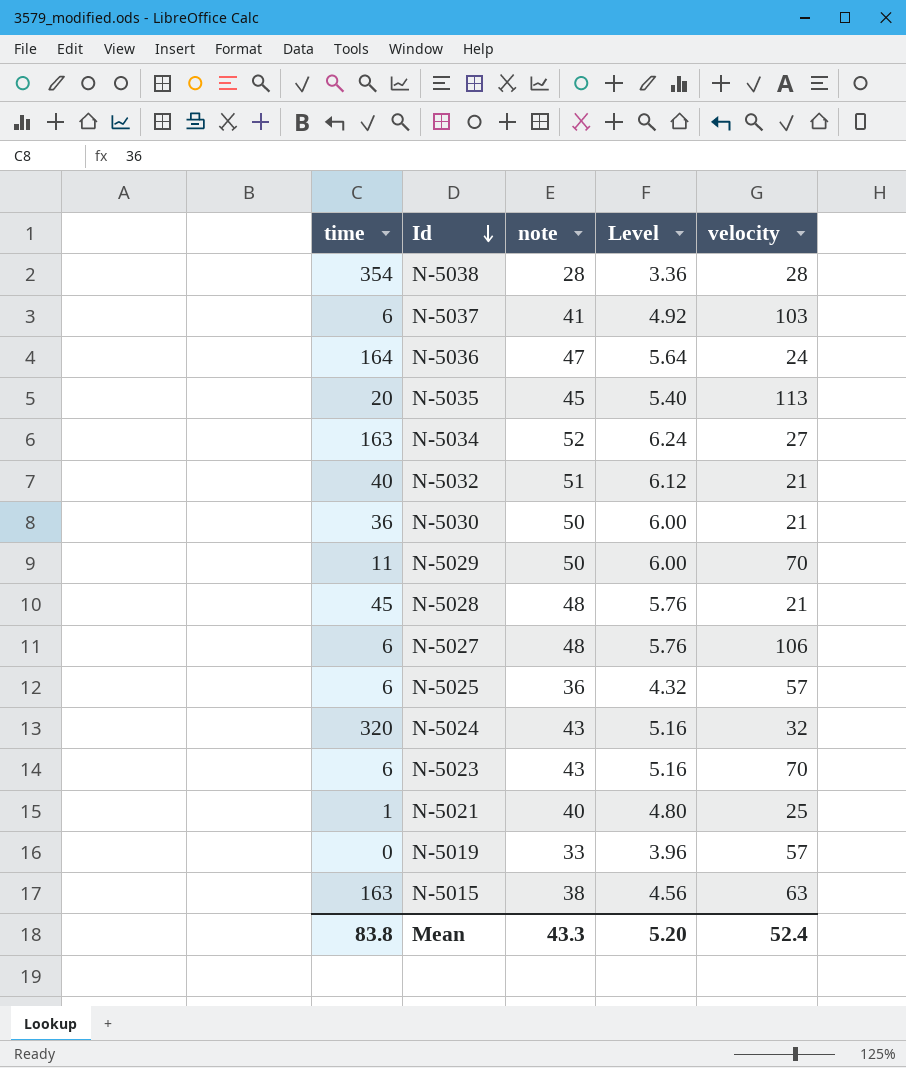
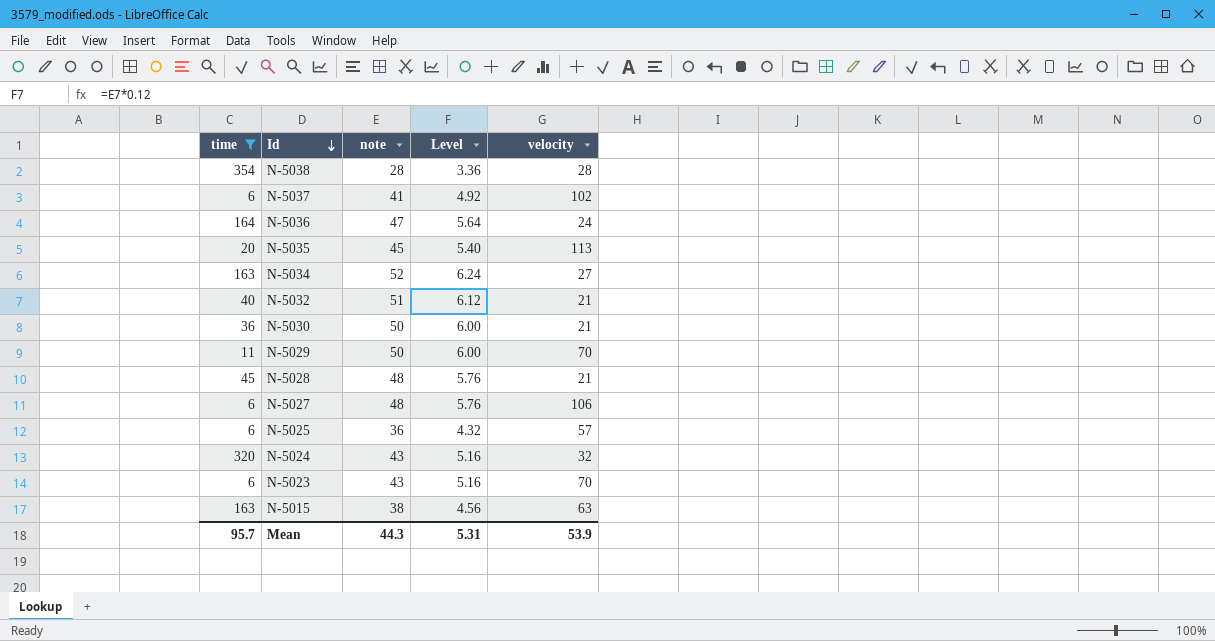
filter: none -> time >= 6
N-5037 | velocity: 103 -> 102
Mean | time: 83.8 -> 95.7
Mean | note: 43.3 -> 44.3
Mean | Level: 5.20 -> 5.31
Mean | velocity: 52.4 -> 53.9

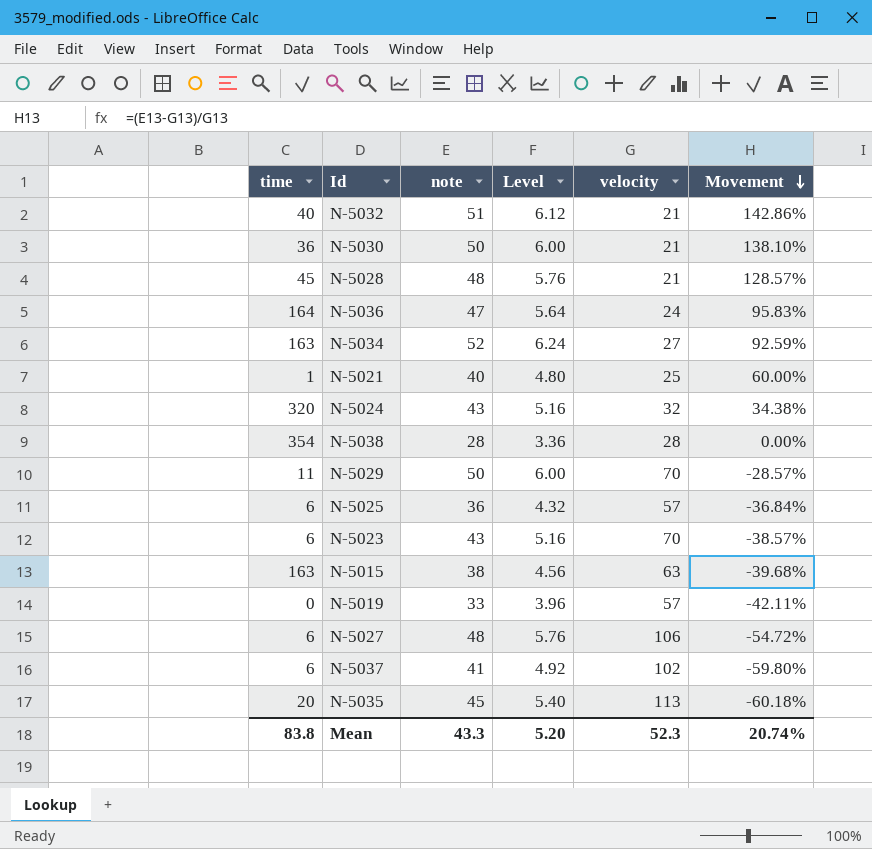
filter: time >= 6 -> none
row order: Id descending -> Movement descending
column Movement | formula: none -> ([note] - [velocity]) / [velocity]
Mean | time: 95.7 -> 83.8
Mean | note: 44.3 -> 43.3
Mean | Level: 5.31 -> 5.20
Mean | velocity: 53.9 -> 52.3

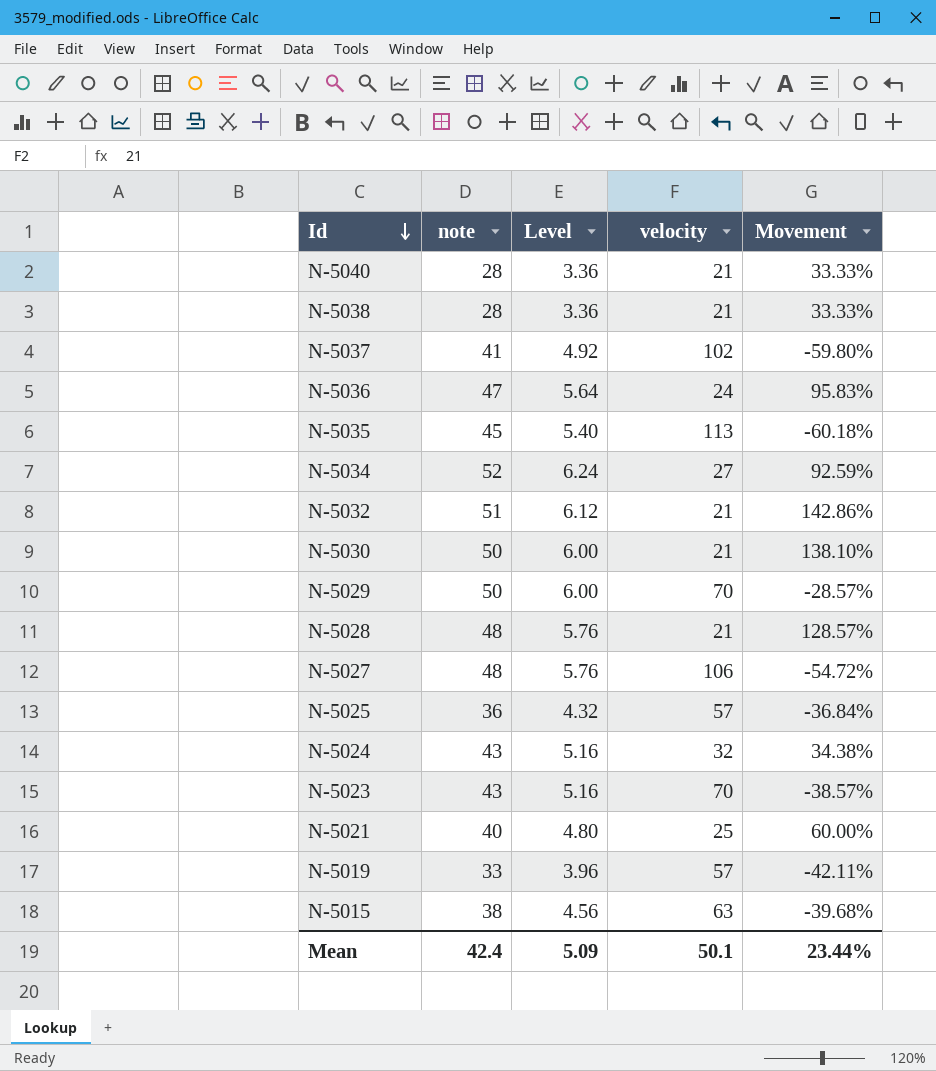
row order: Movement descending -> Id descending
column time | position: 1 -> none
row N-5040: none -> 28 | 3.36 | 21 | 33.33%
N-5038 | velocity: 28 -> 21
N-5038 | Movement: 0.00% -> 33.33%
Mean | note: 43.3 -> 42.4
Mean | Level: 5.20 -> 5.09
Mean | velocity: 52.3 -> 50.1
Mean | Movement: 20.74% -> 23.44%

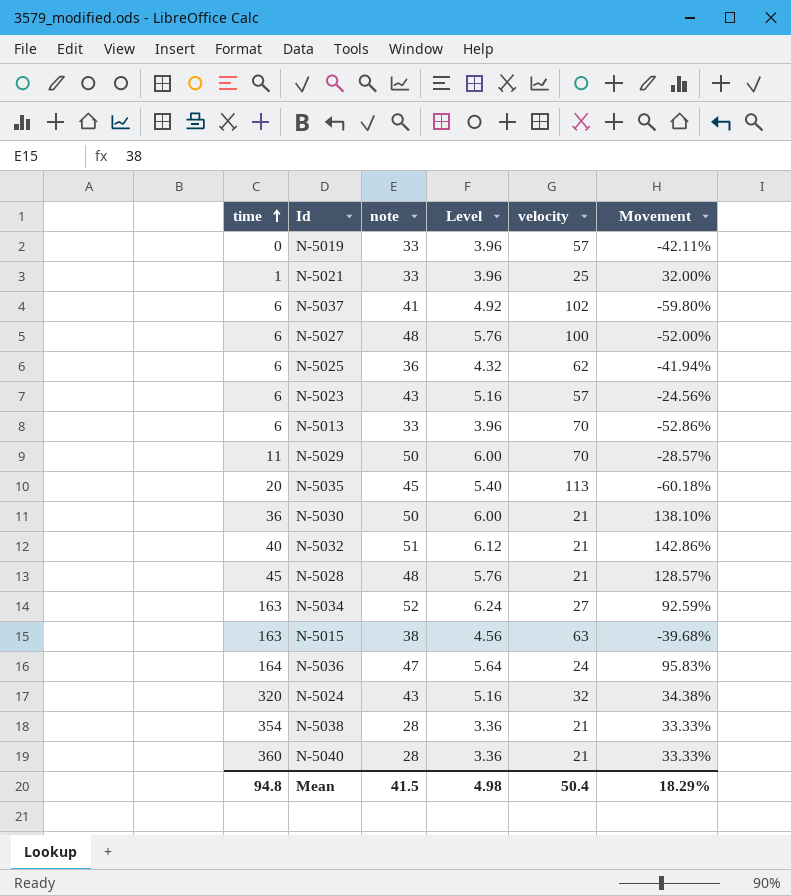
row order: Id descending -> time ascending
column time | position: none -> 1
N-5021 | note: 40 -> 33
N-5021 | Level: 4.80 -> 3.96
N-5021 | Movement: 60.00% -> 32.00%
N-5027 | velocity: 106 -> 100
N-5027 | Movement: -54.72% -> -52.00%
N-5025 | velocity: 57 -> 62
N-5025 | Movement: -36.84% -> -41.94%
N-5023 | velocity: 70 -> 57
N-5023 | Movement: -38.57% -> -24.56%
row N-5013: none -> 6 | 33 | 3.96 | 70 | -52.86%
Mean | note: 42.4 -> 41.5
Mean | Level: 5.09 -> 4.98
Mean | velocity: 50.1 -> 50.4
Mean | Movement: 23.44% -> 18.29%

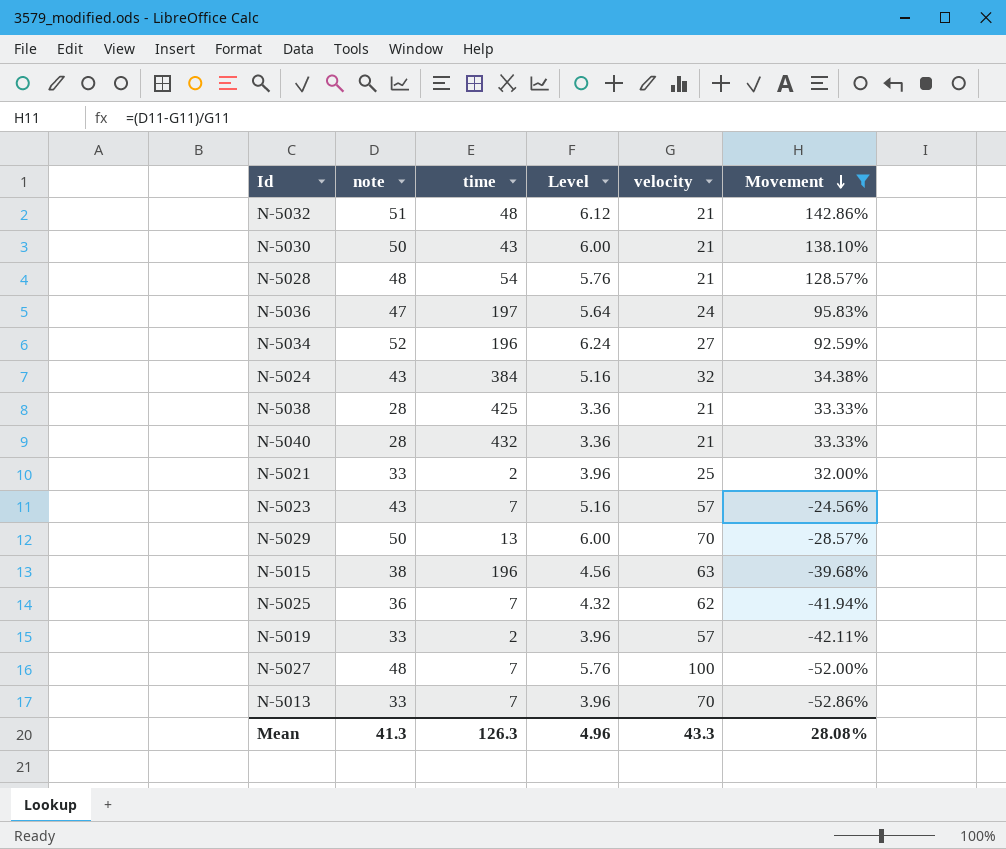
filter: none -> Movement >= -52.86%
row order: time ascending -> Movement descending
column time | position: 1 -> 3
N-5032 | time: 40 -> 48
N-5030 | time: 36 -> 43
N-5028 | time: 45 -> 54
N-5036 | time: 164 -> 197
N-5034 | time: 163 -> 196
N-5024 | time: 320 -> 384
N-5038 | time: 354 -> 425
N-5040 | time: 360 -> 432
N-5021 | time: 1 -> 2
N-5023 | time: 6 -> 7
N-5029 | time: 11 -> 13
N-5015 | time: 163 -> 196
N-5025 | time: 6 -> 7
N-5019 | time: 0 -> 2
N-5027 | time: 6 -> 7
N-5013 | time: 6 -> 7
Mean | note: 41.5 -> 41.3
Mean | time: 94.8 -> 126.3
Mean | Level: 4.98 -> 4.96
Mean | velocity: 50.4 -> 43.3
Mean | Movement: 18.29% -> 28.08%

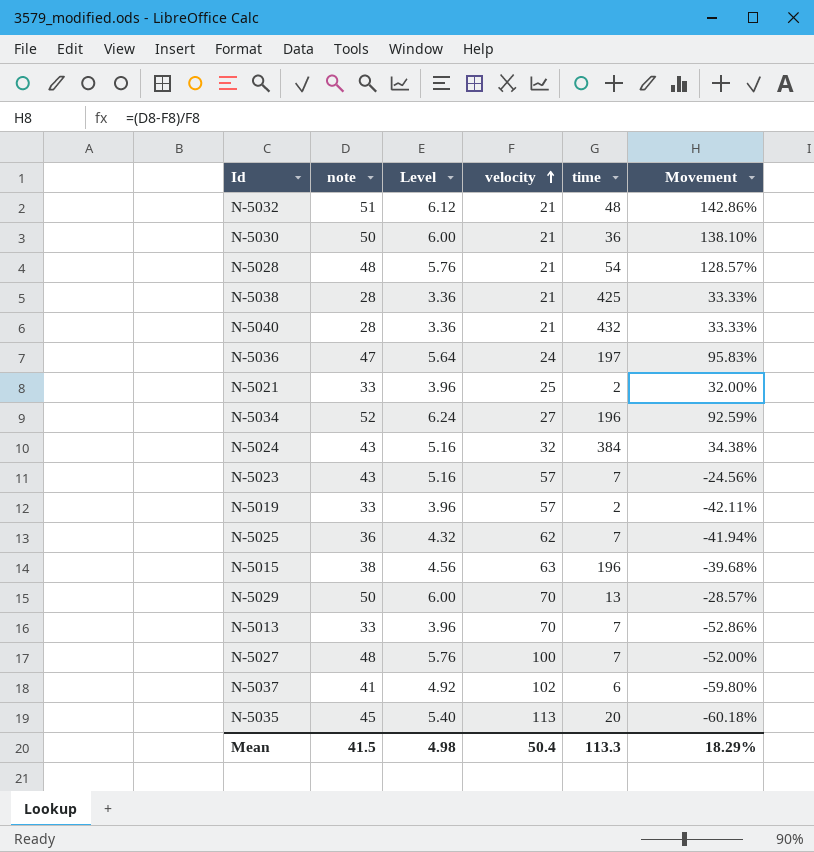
filter: Movement >= -52.86% -> none
row order: Movement descending -> velocity ascending
column time | position: 3 -> 5
N-5030 | time: 43 -> 36
Mean | note: 41.3 -> 41.5
Mean | Level: 4.96 -> 4.98
Mean | velocity: 43.3 -> 50.4
Mean | time: 126.3 -> 113.3
Mean | Movement: 28.08% -> 18.29%

